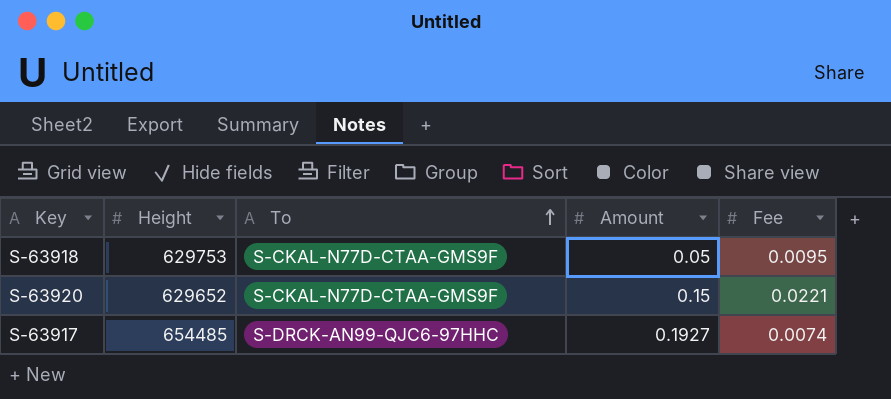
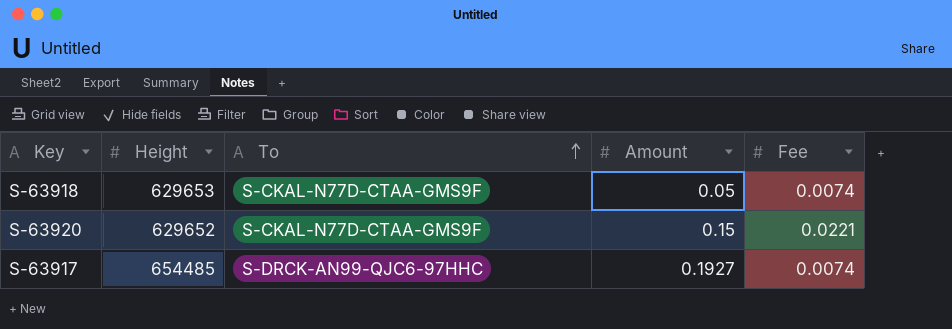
S-63918 | Height: 629753 -> 629653
S-63918 | Fee: 0.0095 -> 0.0074

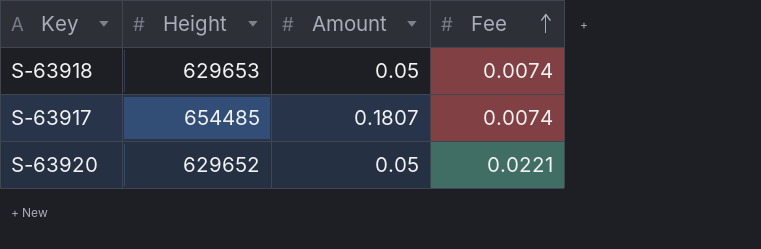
row order: To ascending -> Fee ascending
column To | position: 3 -> none
S-63917 | Amount: 0.1927 -> 0.1807
S-63920 | Amount: 0.15 -> 0.05

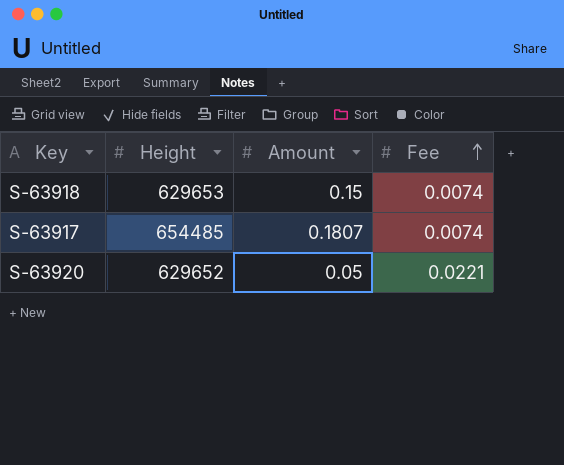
S-63918 | Amount: 0.05 -> 0.15

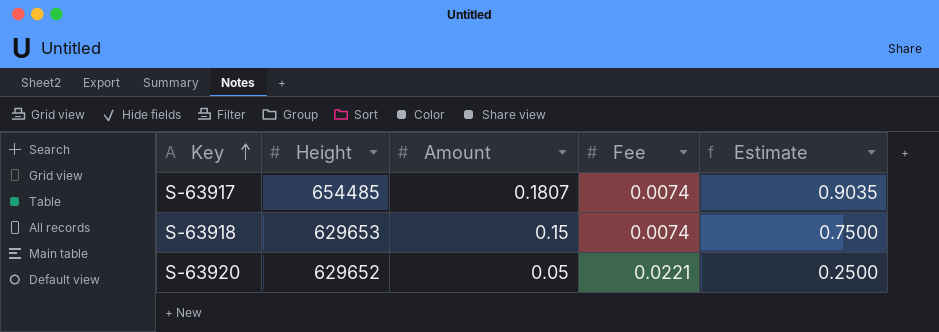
row order: Fee ascending -> Key ascending
column Estimate | formula: none -> [Amount] * 5

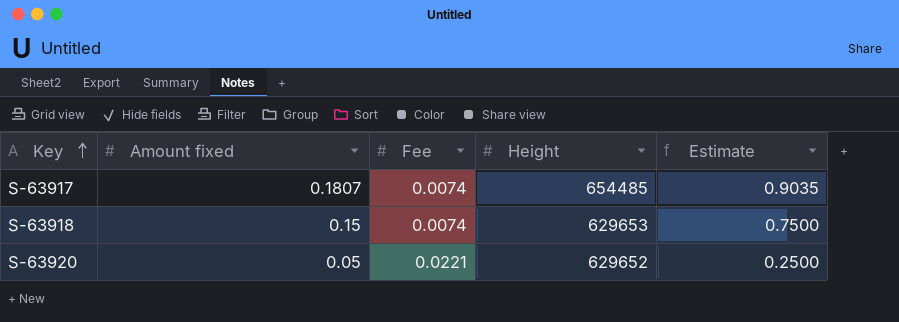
column name: Amount -> Amount fixed
column Height | position: 2 -> 4

